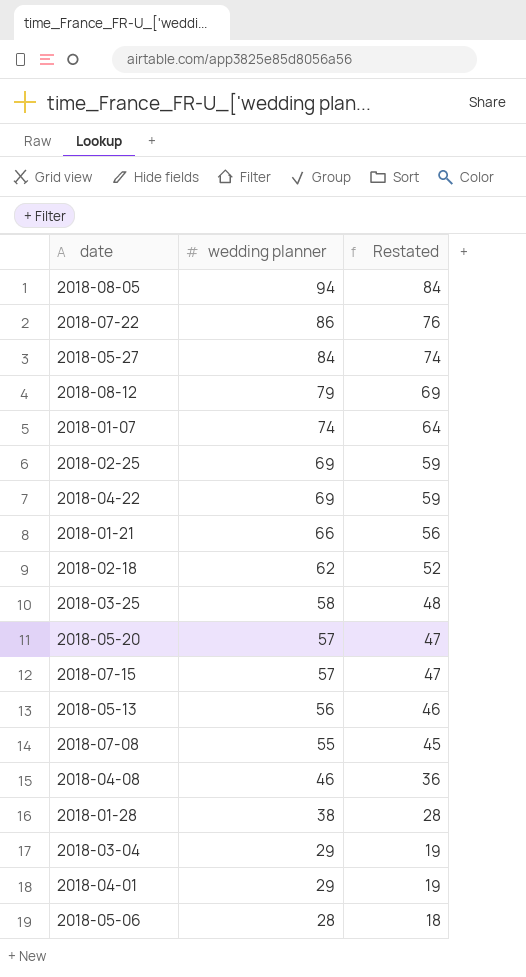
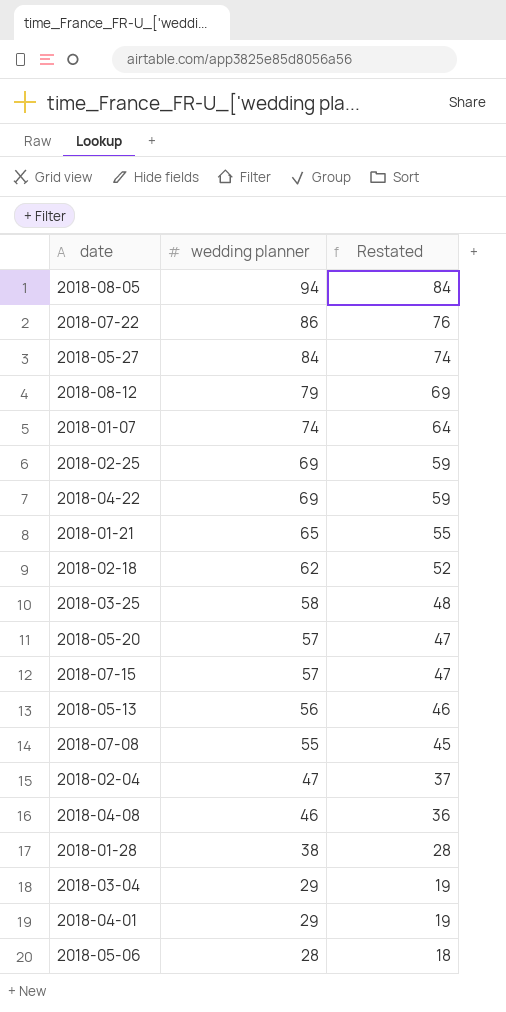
2018-01-21 | wedding planner: 66 -> 65
2018-01-21 | Restated: 56 -> 55
row 2018-02-04: none -> 47 | 37

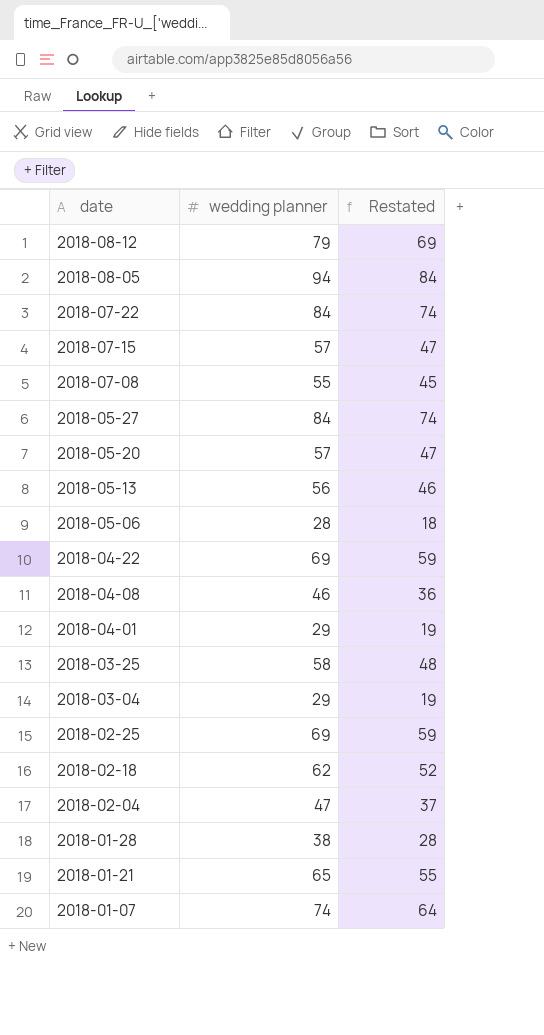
row order: wedding planner descending -> date descending
2018-07-22 | wedding planner: 86 -> 84
2018-07-22 | Restated: 76 -> 74

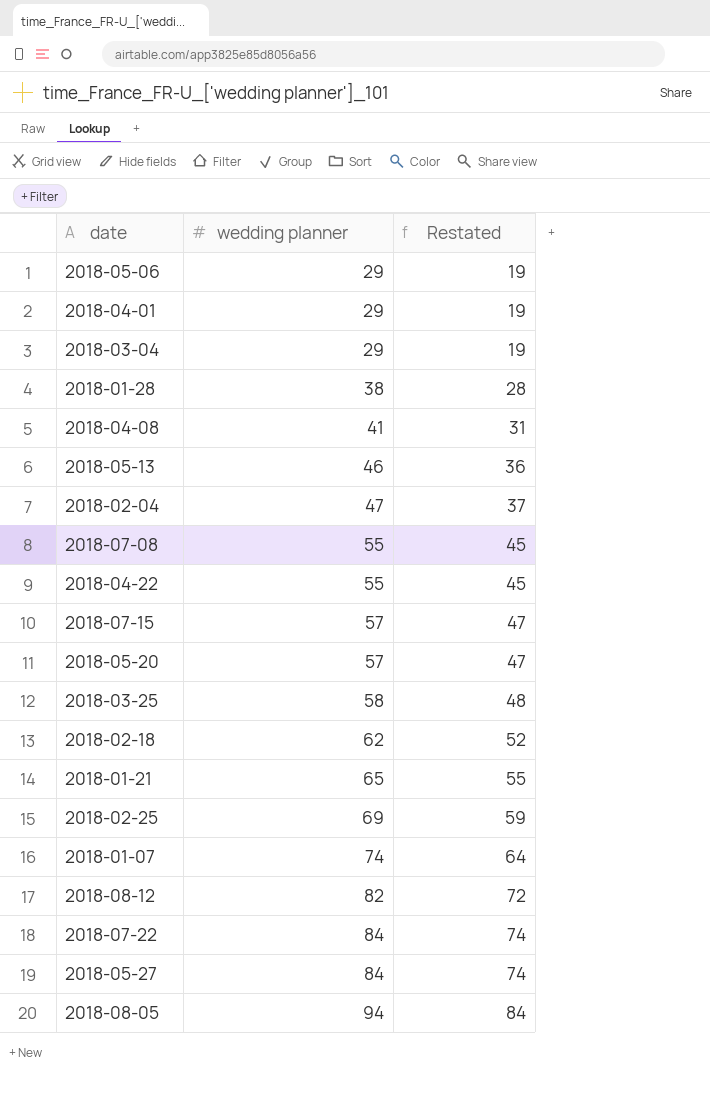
row order: date descending -> wedding planner ascending
2018-05-06 | wedding planner: 28 -> 29
2018-05-06 | Restated: 18 -> 19
2018-04-08 | wedding planner: 46 -> 41
2018-04-08 | Restated: 36 -> 31
2018-05-13 | wedding planner: 56 -> 46
2018-05-13 | Restated: 46 -> 36
2018-04-22 | wedding planner: 69 -> 55
2018-04-22 | Restated: 59 -> 45
2018-08-12 | wedding planner: 79 -> 82
2018-08-12 | Restated: 69 -> 72

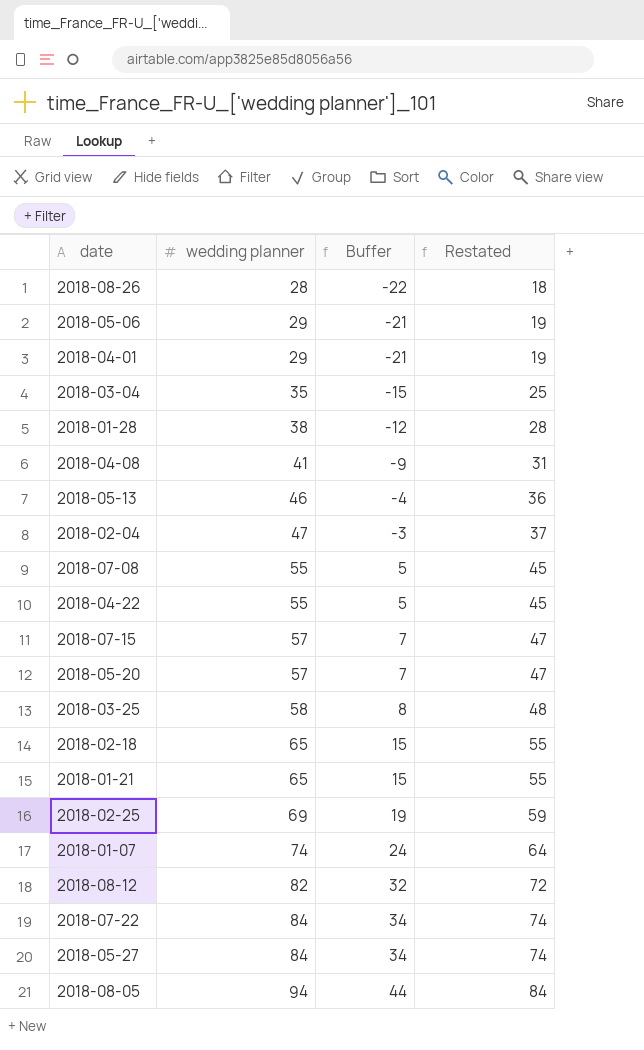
column Buffer | formula: none -> [wedding planner] - 50
row 2018-08-26: none -> 28 | -22 | 18
2018-03-04 | wedding planner: 29 -> 35
2018-03-04 | Restated: 19 -> 25
2018-02-18 | wedding planner: 62 -> 65
2018-02-18 | Restated: 52 -> 55

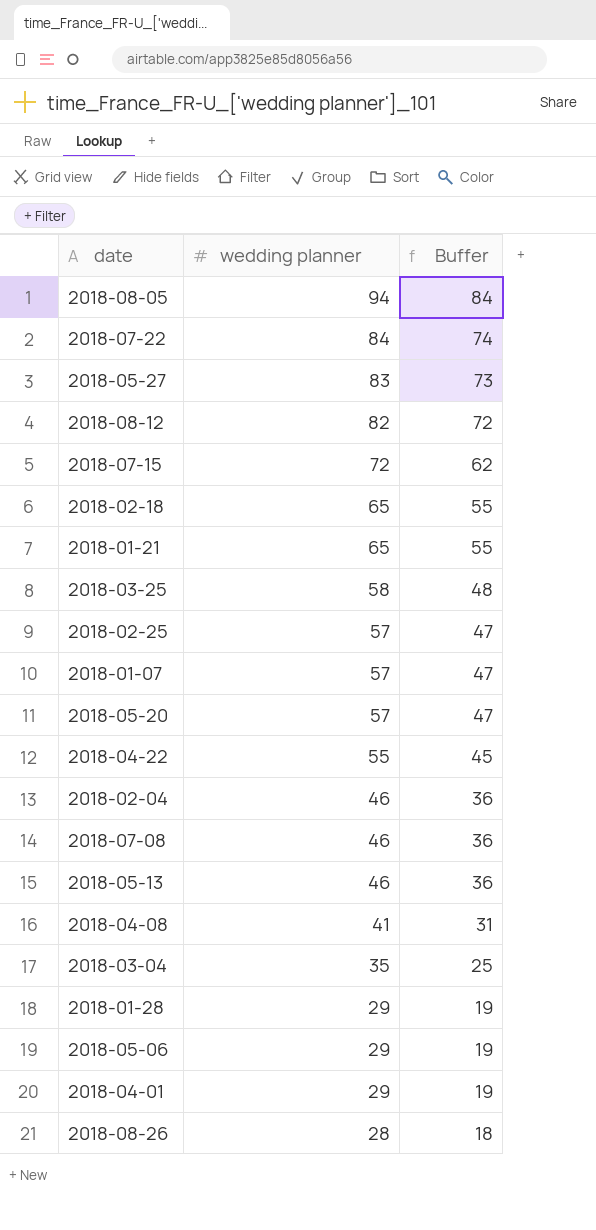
row order: wedding planner ascending -> wedding planner descending
column Restated | formula: [wedding planner] - 10 -> none
column Buffer | formula: [wedding planner] - 50 -> [wedding planner] - 10
2018-05-27 | wedding planner: 84 -> 83
2018-07-15 | wedding planner: 57 -> 72
2018-02-25 | wedding planner: 69 -> 57
2018-01-07 | wedding planner: 74 -> 57
2018-02-04 | wedding planner: 47 -> 46
2018-07-08 | wedding planner: 55 -> 46
2018-01-28 | wedding planner: 38 -> 29

